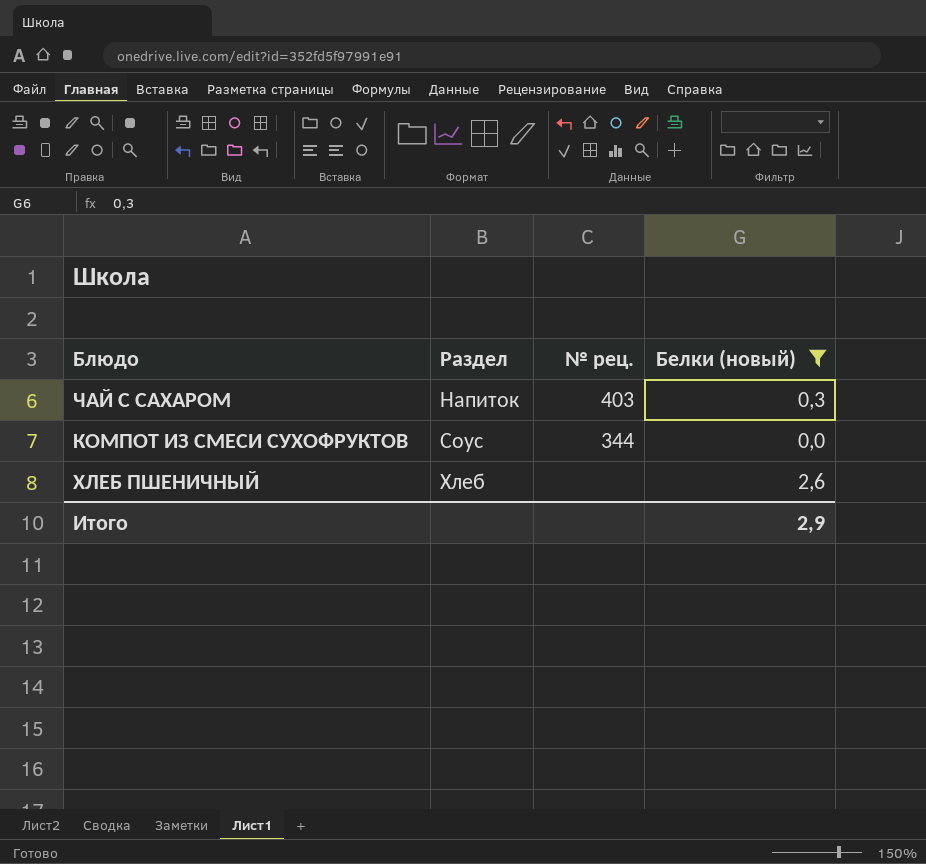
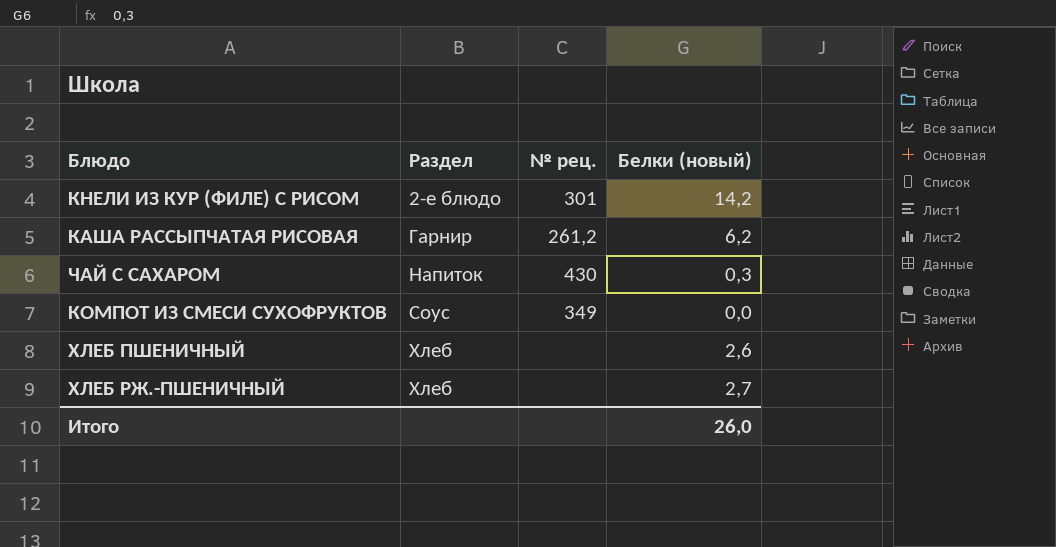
filter: Белки (новый) <= 2,6 -> none
ЧАЙ С САХАРОМ | № рец.: 403 -> 430
КОМПОТ ИЗ СМЕСИ СУХОФРУКТОВ | № рец.: 344 -> 349
Итого | Белки (новый): 2,9 -> 26,0

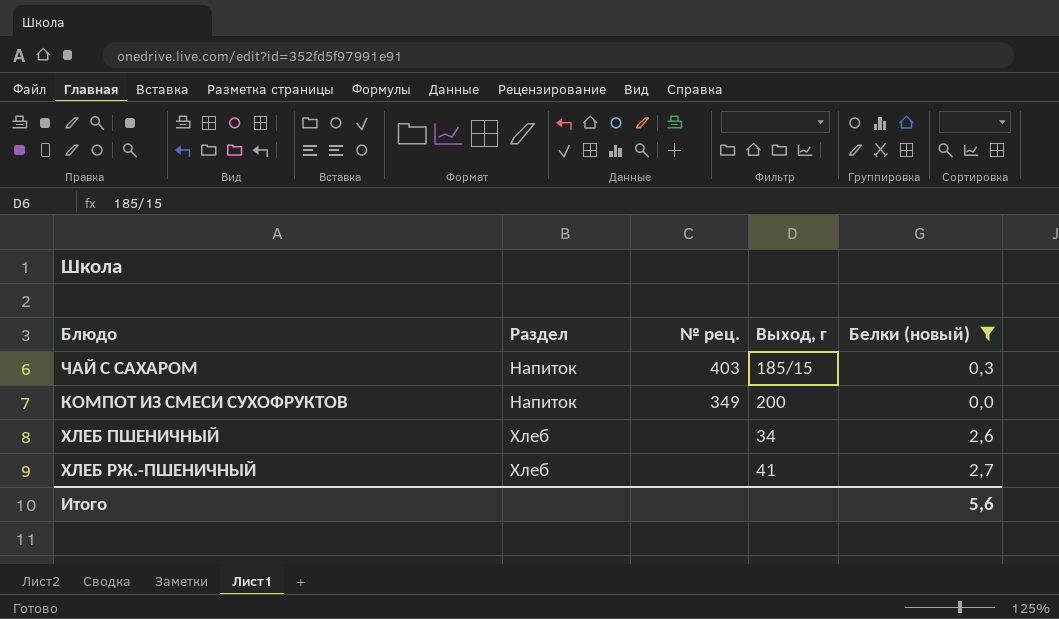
filter: none -> Белки (новый) <= 2,7
column Выход, г | position: none -> 4
ЧАЙ С САХАРОМ | № рец.: 430 -> 403
КОМПОТ ИЗ СМЕСИ СУХОФРУКТОВ | Раздел: Соус -> Напиток
Итого | Белки (новый): 26,0 -> 5,6

